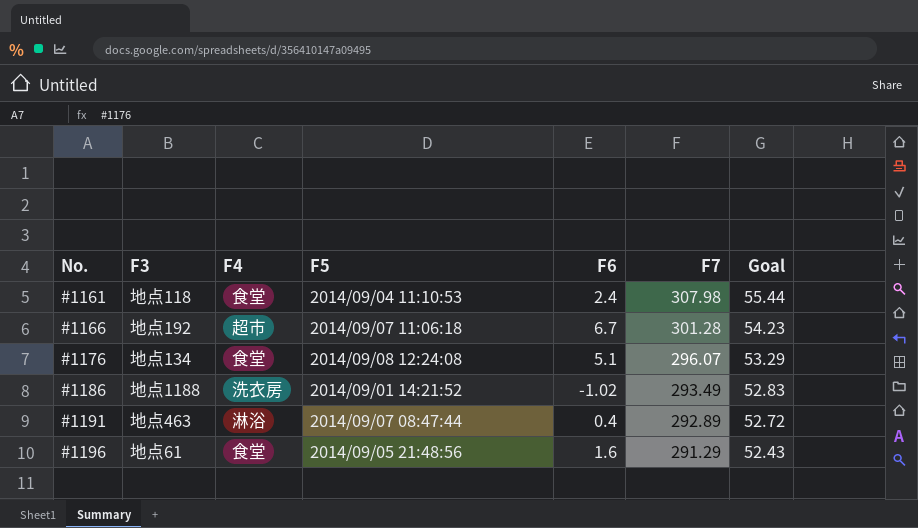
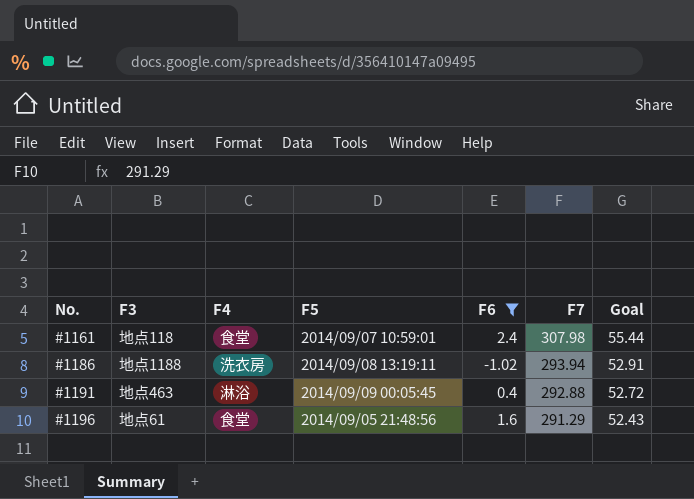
filter: none -> F6 <= 2.4
#1161 | F5: 2014/09/04 11:10:53 -> 2014/09/07 10:59:01
#1186 | F5: 2014/09/01 14:21:52 -> 2014/09/08 13:19:11
#1186 | F7: 293.49 -> 293.94
#1186 | Goal: 52.83 -> 52.91
#1191 | F5: 2014/09/07 08:47:44 -> 2014/09/09 00:05:45
#1191 | F7: 292.89 -> 292.88

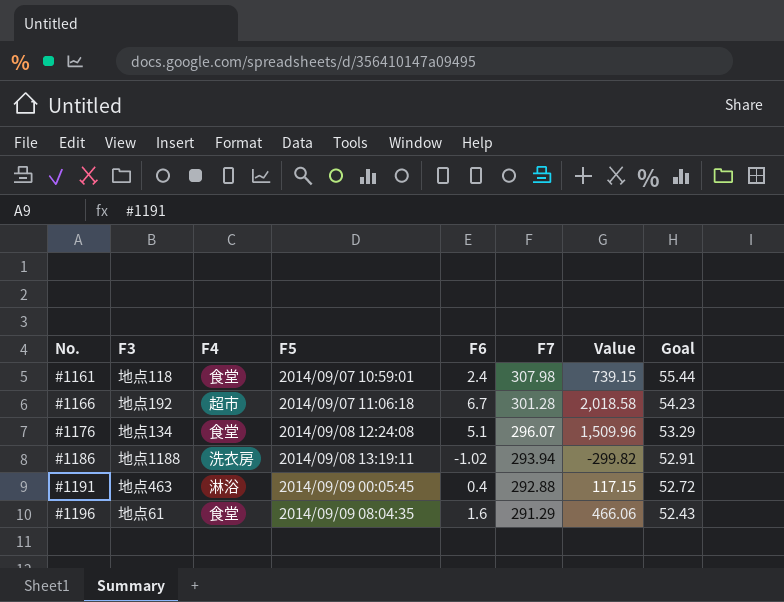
filter: F6 <= 2.4 -> none
column Value | formula: none -> [F6] * [F7]
#1196 | F5: 2014/09/05 21:48:56 -> 2014/09/09 08:04:35

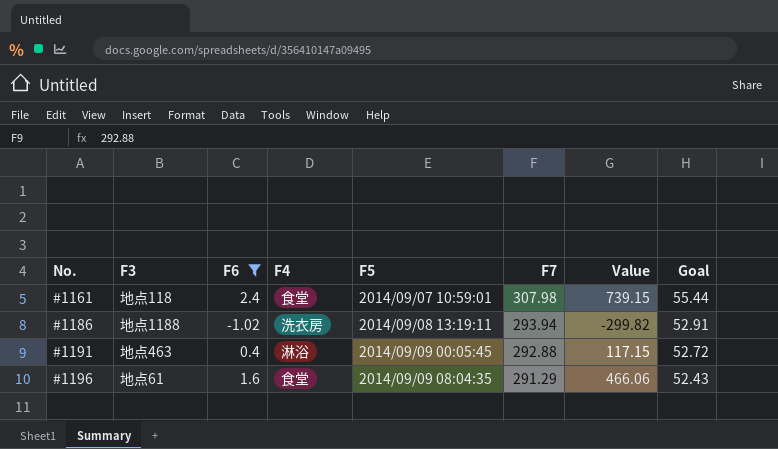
filter: none -> F6 <= 2.4
column F6 | position: 5 -> 3

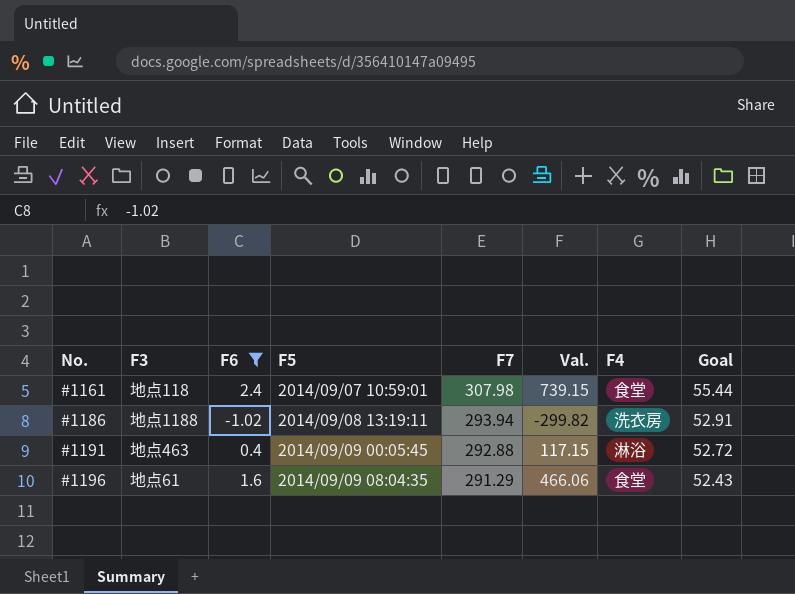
column name: Value -> Val.
column F4 | position: 4 -> 7

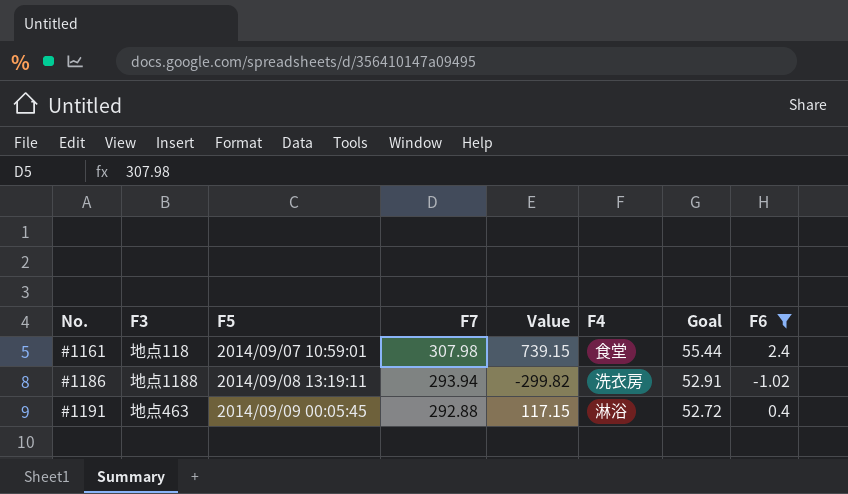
column name: Val. -> Value
column F6 | position: 3 -> 8
row #1196: 地点61 | 1.6 | 2014/09/09 08:04:35 | 291.29 | 466.06 | 食堂 | 52.43 -> none

